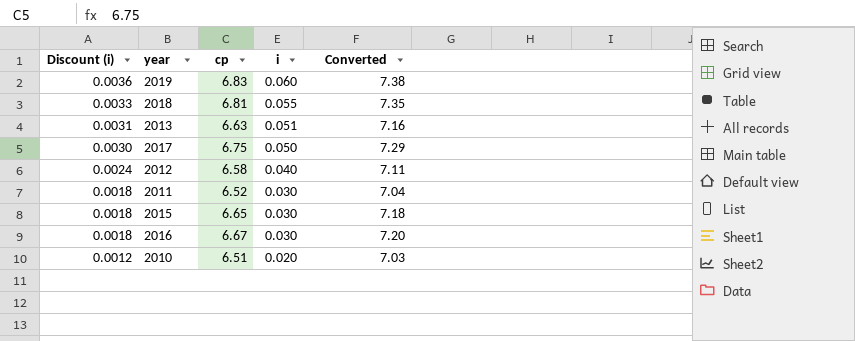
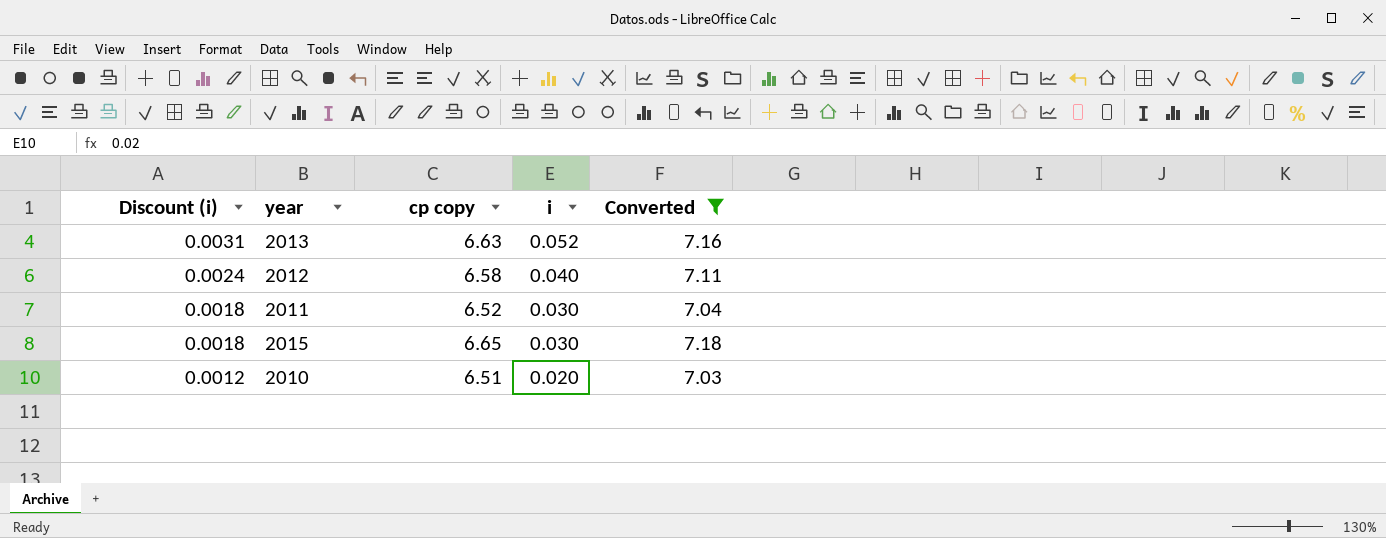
filter: none -> Converted <= 7.18
column name: cp -> cp copy
2013 | i: 0.051 -> 0.052

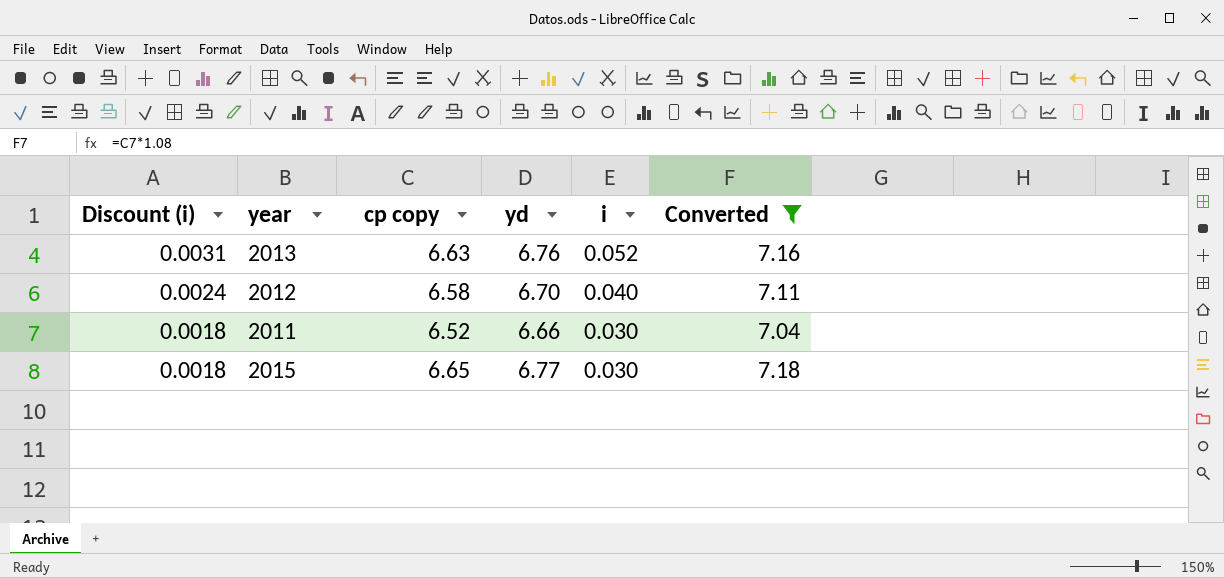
column yd | position: none -> 4
row 2010: 0.0012 | 6.51 | 0.020 | 7.03 -> none

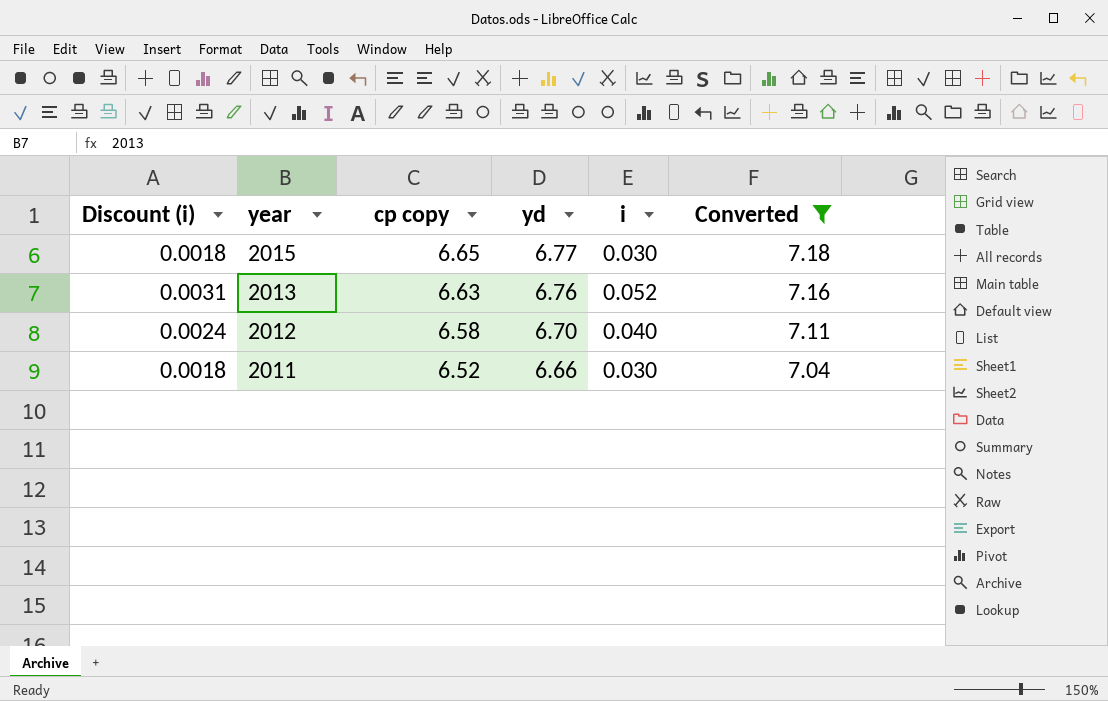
row order: Discount (i) descending -> year descending

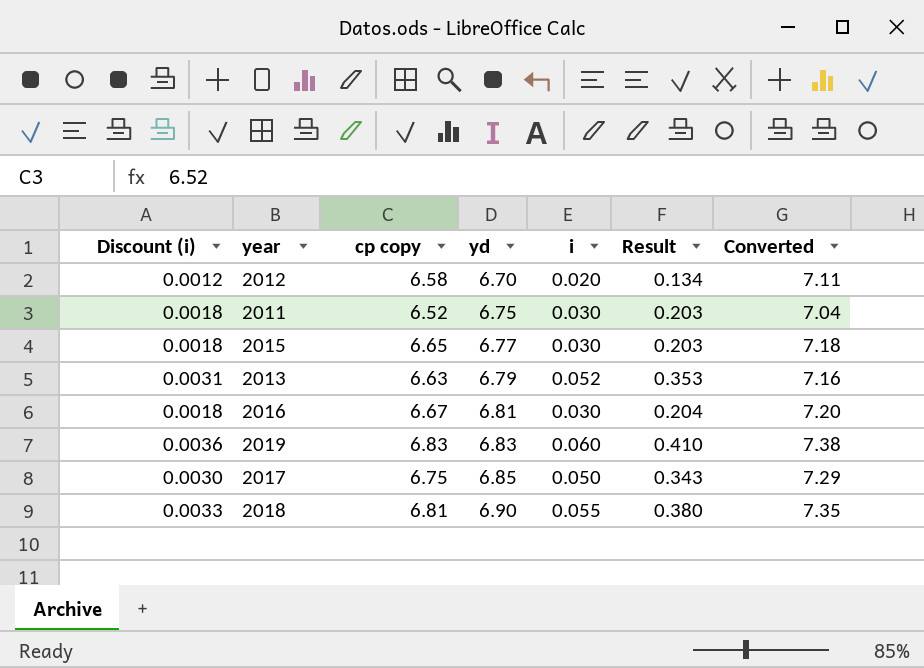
filter: Converted <= 7.18 -> none
row order: year descending -> yd ascending
column Result | formula: none -> [yd] * [i]
2012 | Discount (i): 0.0024 -> 0.0012
2012 | i: 0.040 -> 0.020
2011 | yd: 6.66 -> 6.75
2013 | yd: 6.76 -> 6.79

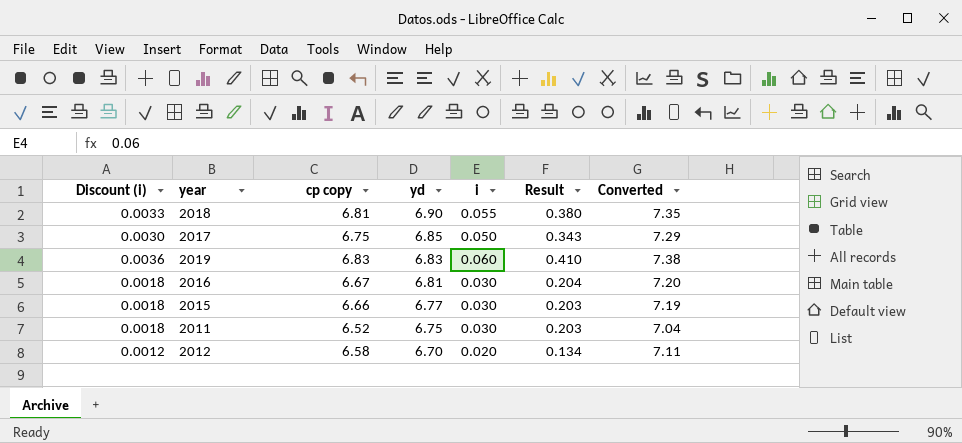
row order: yd ascending -> yd descending
row 2013: 0.0031 | 6.63 | 6.79 | 0.052 | 0.353 | 7.16 -> none
2015 | cp copy: 6.65 -> 6.66
2015 | Converted: 7.18 -> 7.19

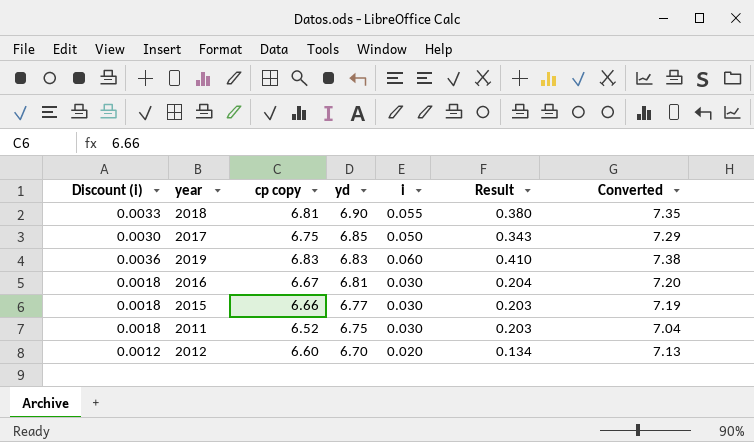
2012 | cp copy: 6.58 -> 6.60
2012 | Converted: 7.11 -> 7.13

